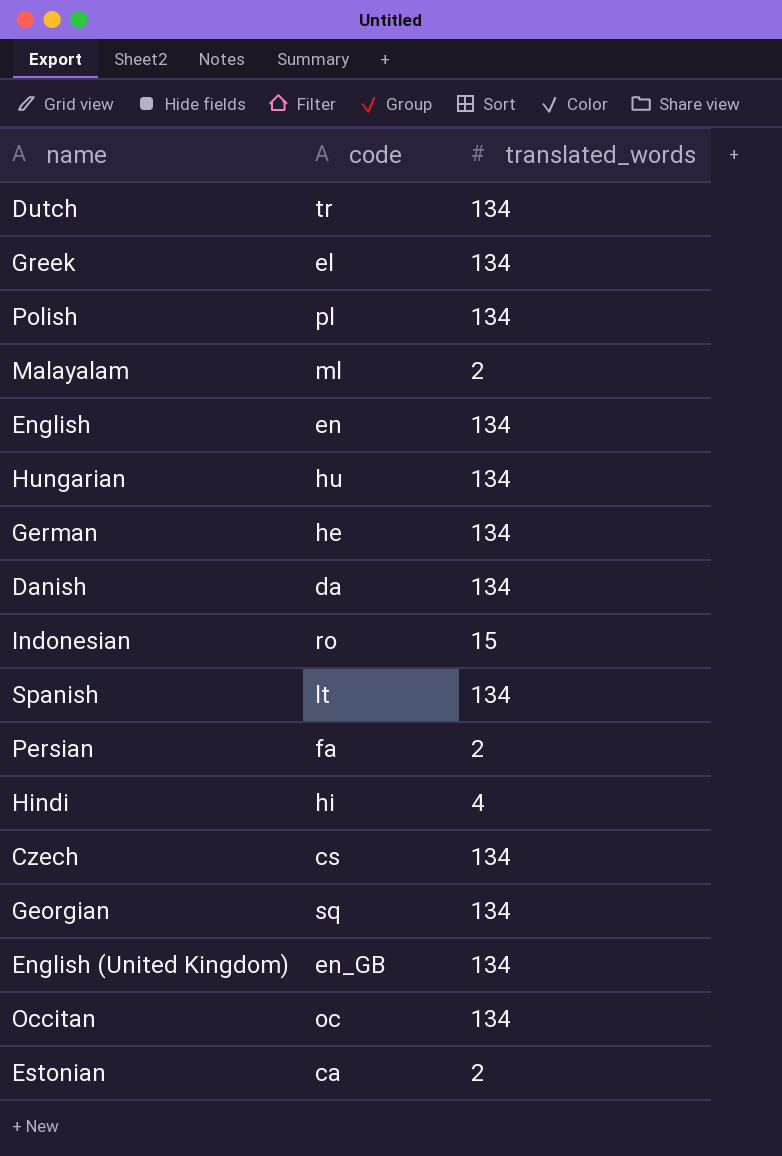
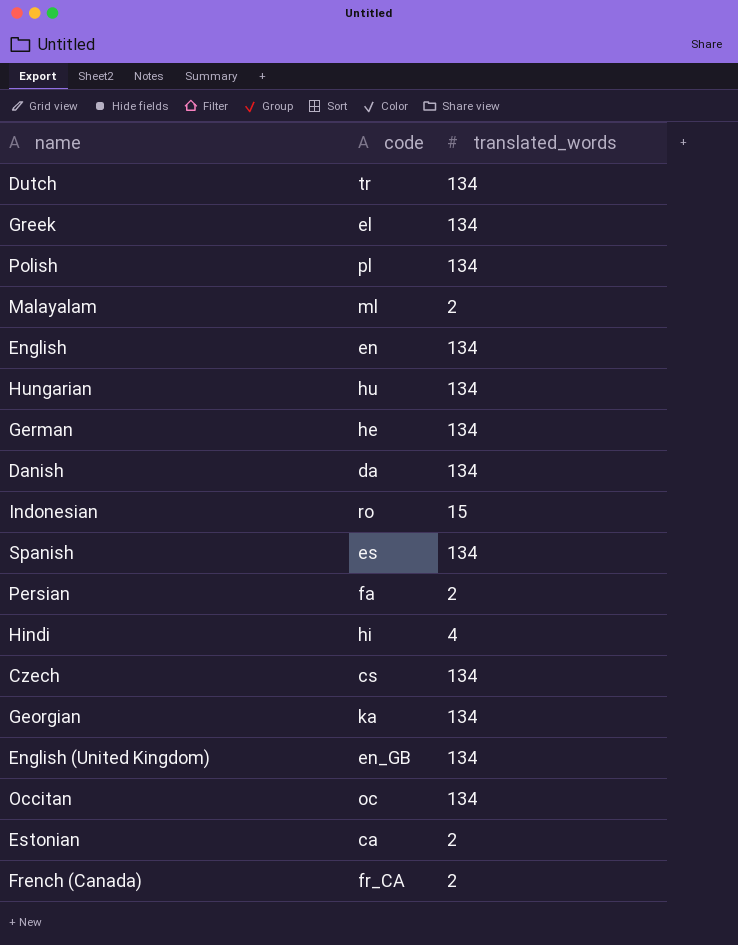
Spanish | code: lt -> es
Georgian | code: sq -> ka
row French (Canada): none -> fr_CA | 2

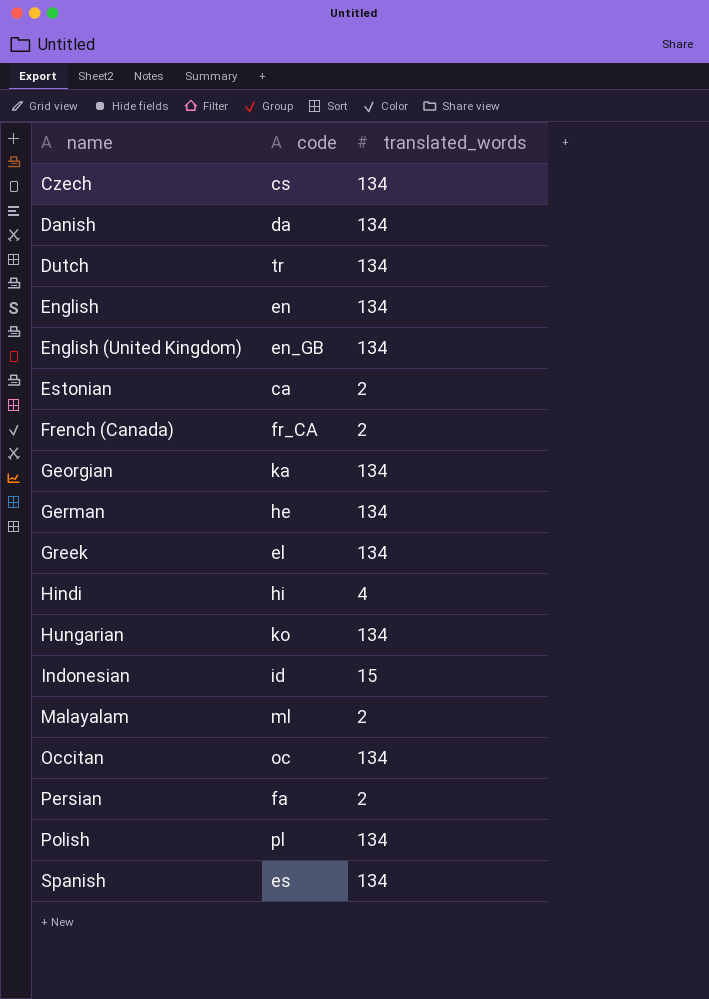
row order: none -> name ascending
Hungarian | code: hu -> ko
Indonesian | code: ro -> id

